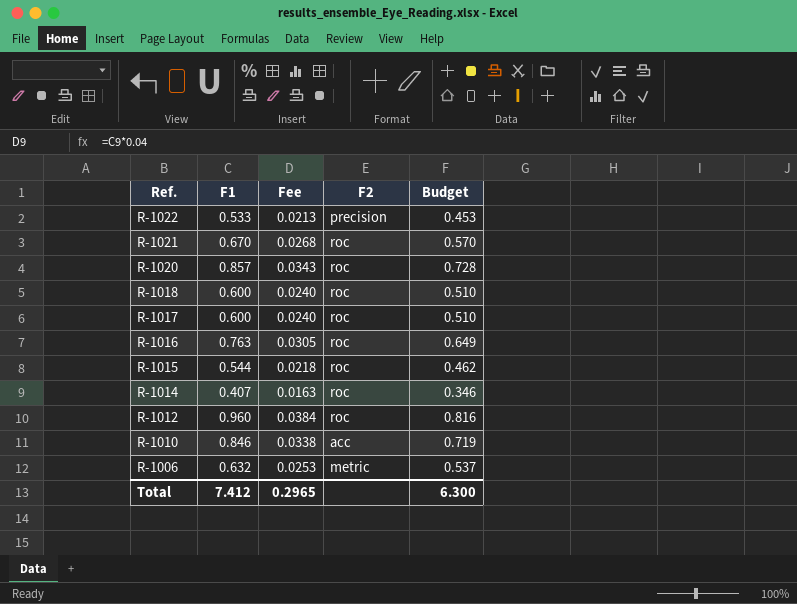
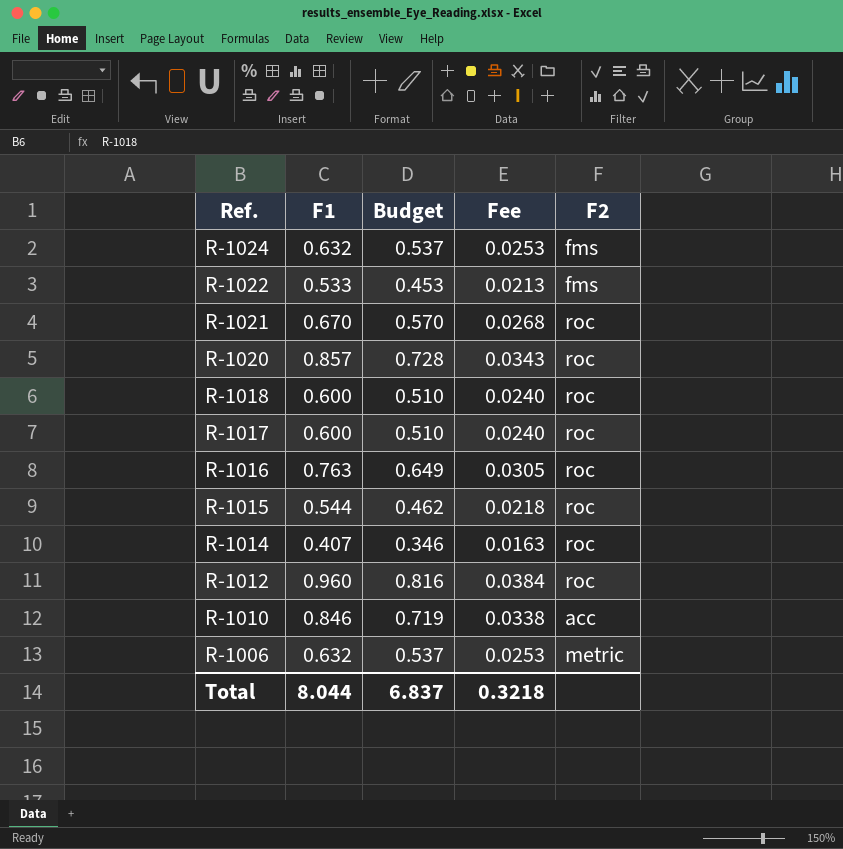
column Budget | position: 5 -> 3
row R-1024: none -> 0.632 | 0.537 | 0.0253 | fms
R-1022 | F2: precision -> fms
Total | F1: 7.412 -> 8.044
Total | Budget: 6.300 -> 6.837
Total | Fee: 0.2965 -> 0.3218

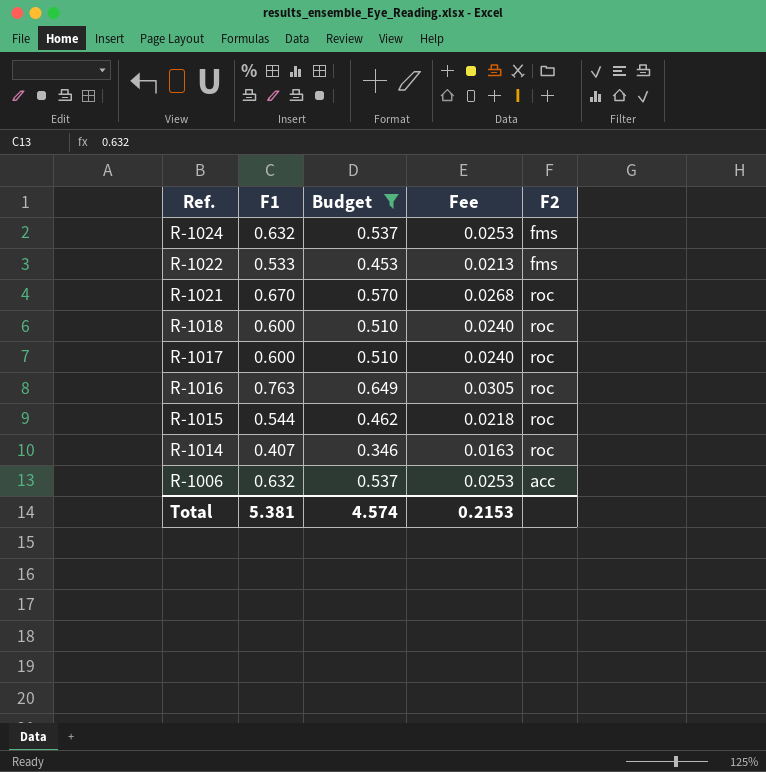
filter: none -> Budget <= 0.649
R-1006 | F2: metric -> acc
Total | F1: 8.044 -> 5.381
Total | Budget: 6.837 -> 4.574
Total | Fee: 0.3218 -> 0.2153

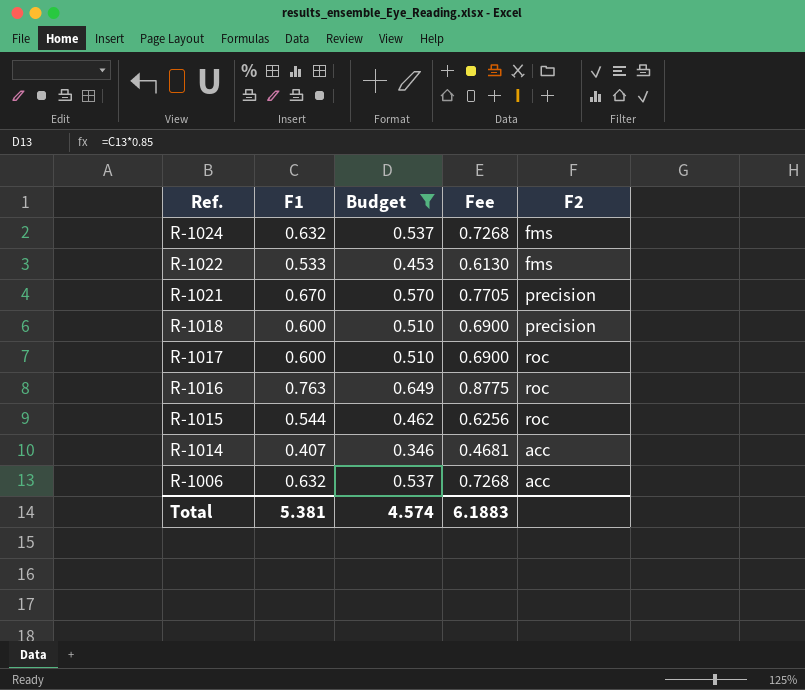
column Fee | formula: [F1] * 0.04 -> [F1] * 1.15
R-1021 | F2: roc -> precision
R-1018 | F2: roc -> precision
R-1014 | F2: roc -> acc
Total | Fee: 0.2153 -> 6.1883

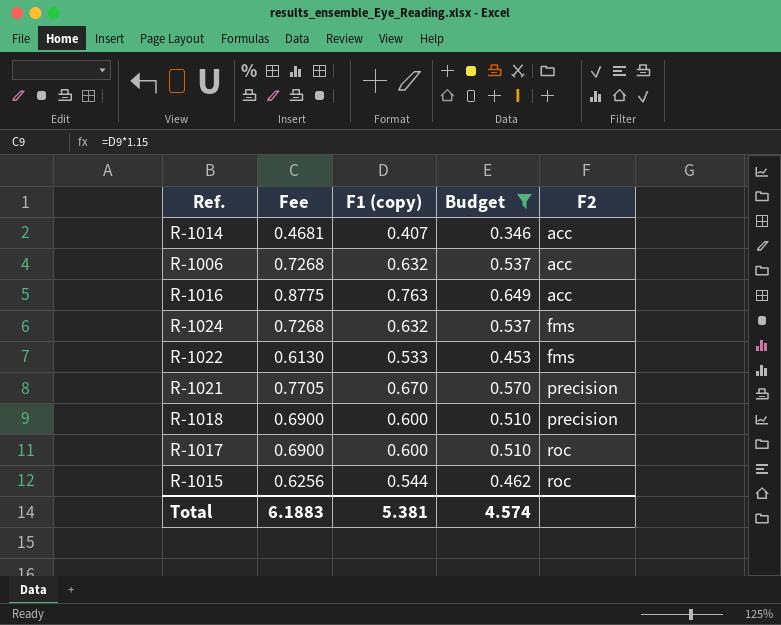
row order: Ref. descending -> F2 ascending
column Fee | position: 4 -> 2
column name: F1 -> F1 (copy)
R-1016 | F2: roc -> acc

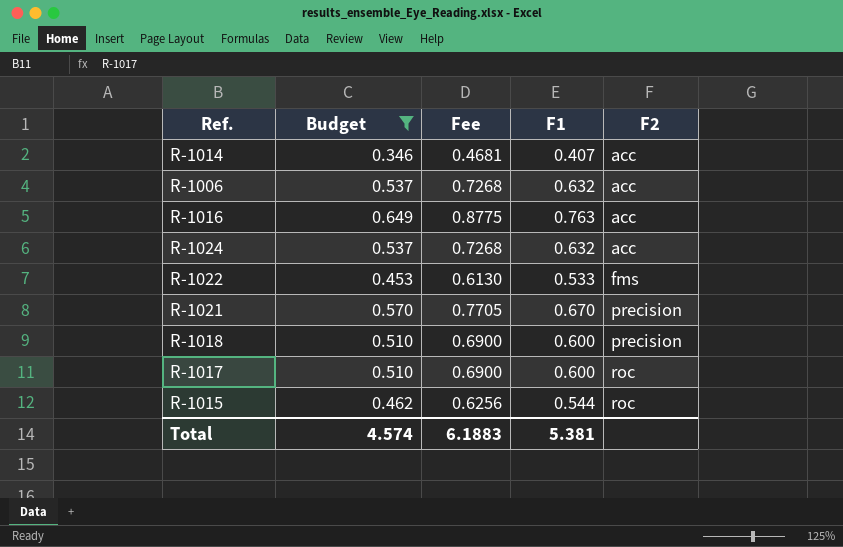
column Budget | position: 4 -> 2
column name: F1 (copy) -> F1
R-1024 | F2: fms -> acc

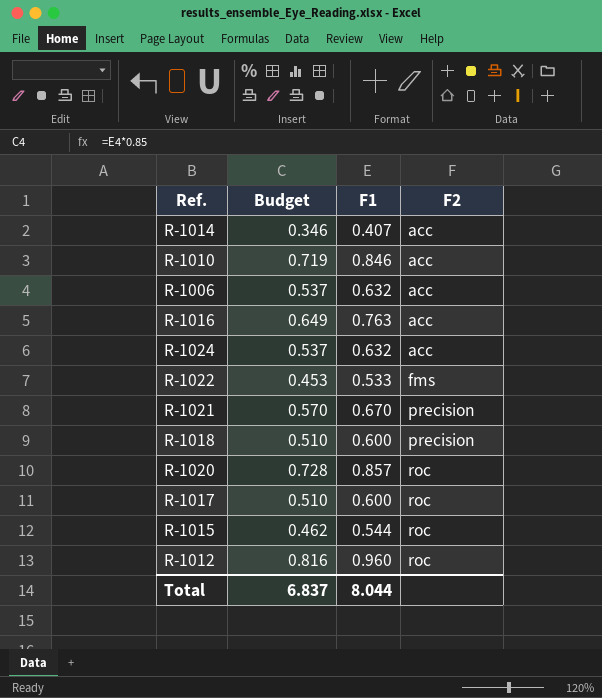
filter: Budget <= 0.649 -> none
column Fee | formula: [F1] * 1.15 -> none
Total | Budget: 4.574 -> 6.837
Total | F1: 5.381 -> 8.044

